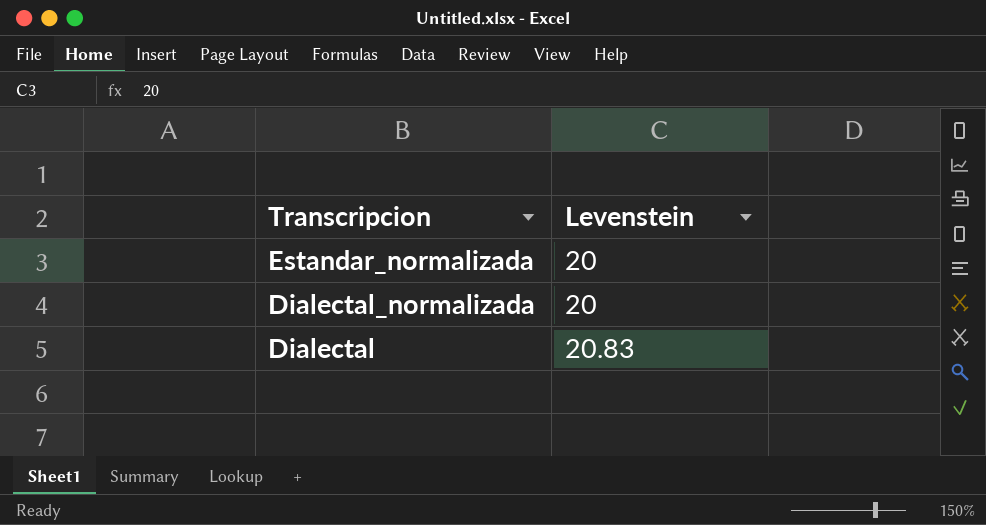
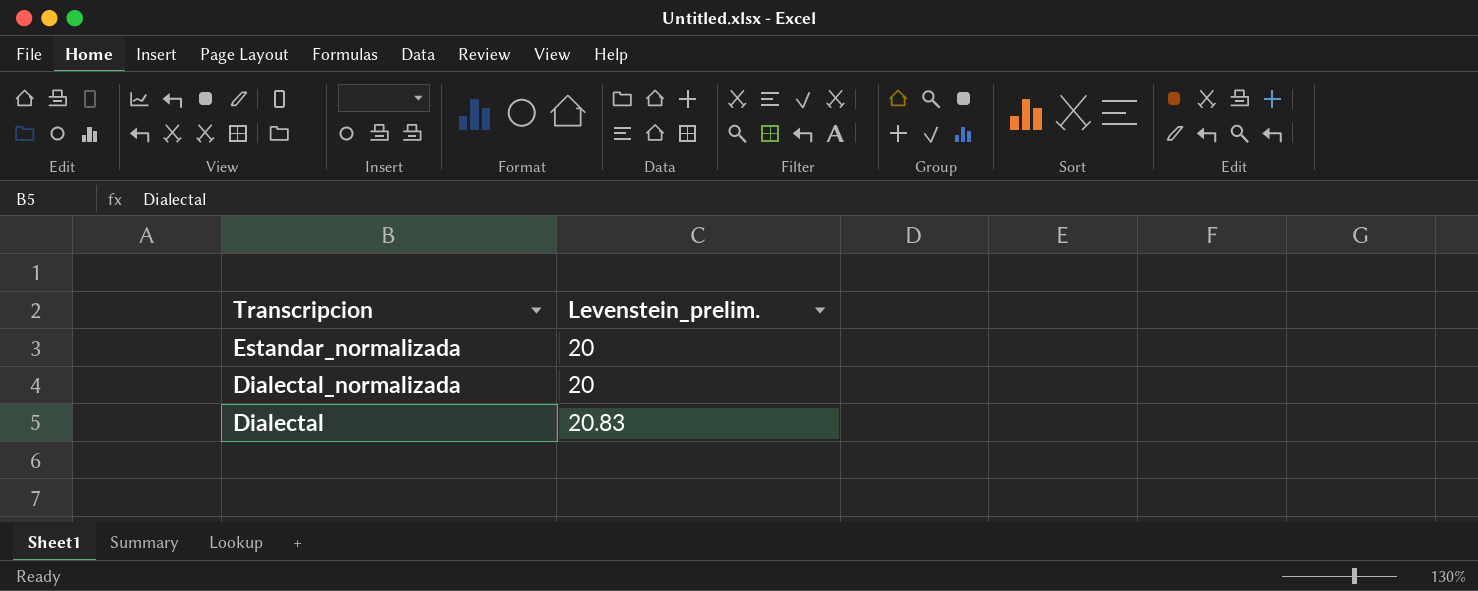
column name: Levenstein -> Levenstein_prelim.

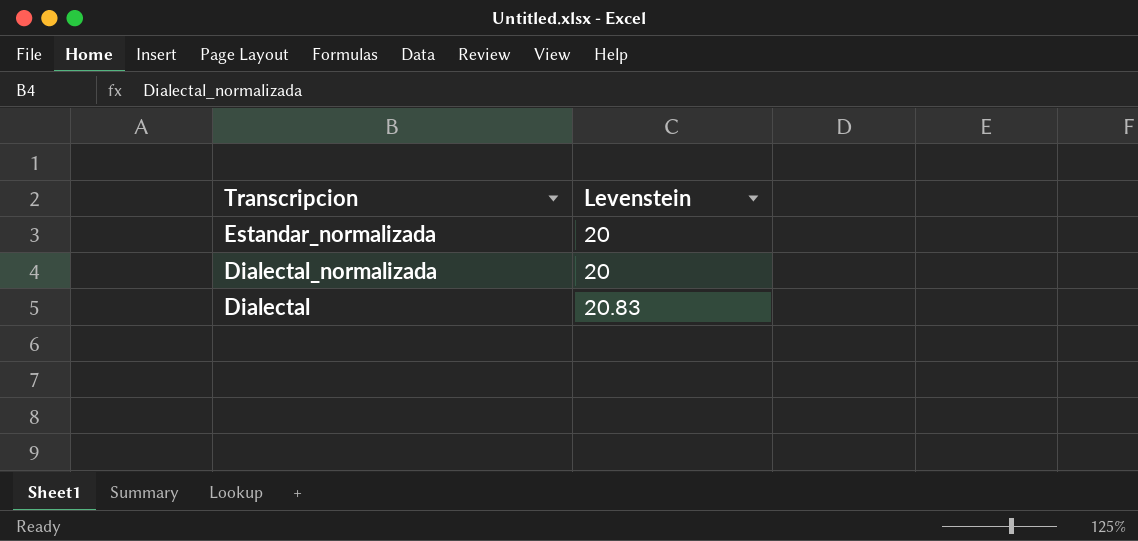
column name: Levenstein_prelim. -> Levenstein

